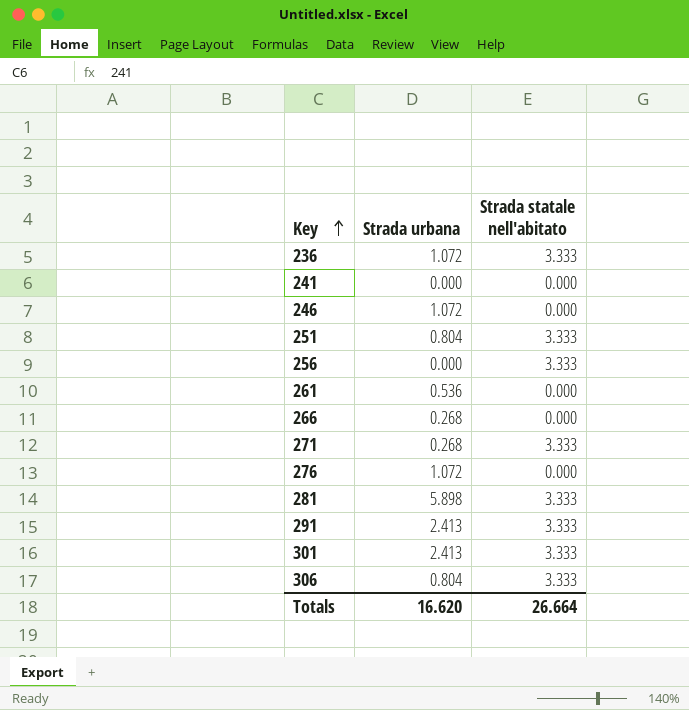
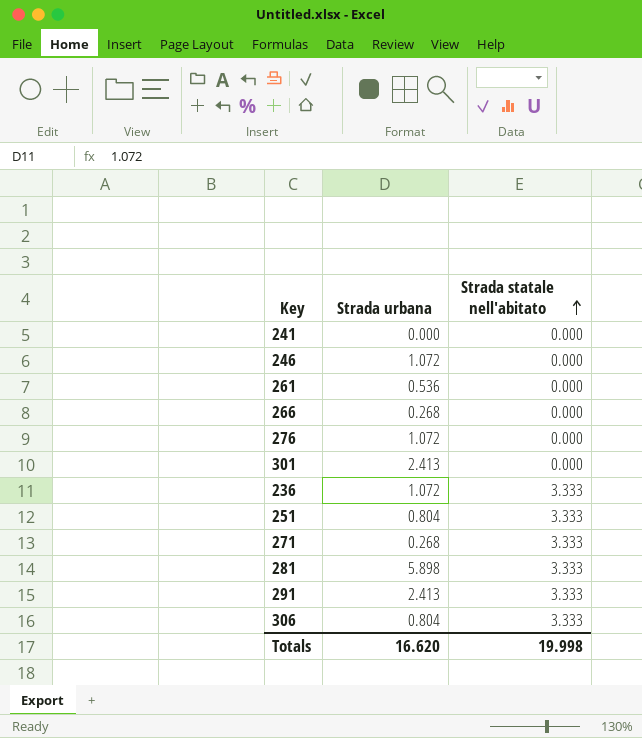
row order: Key ascending -> Strada statale nell'abitato ascending
row 256: 0.000 | 3.333 -> none
301 | Strada statale nell'abitato: 3.333 -> 0.000
Totals | Strada statale nell'abitato: 26.664 -> 19.998

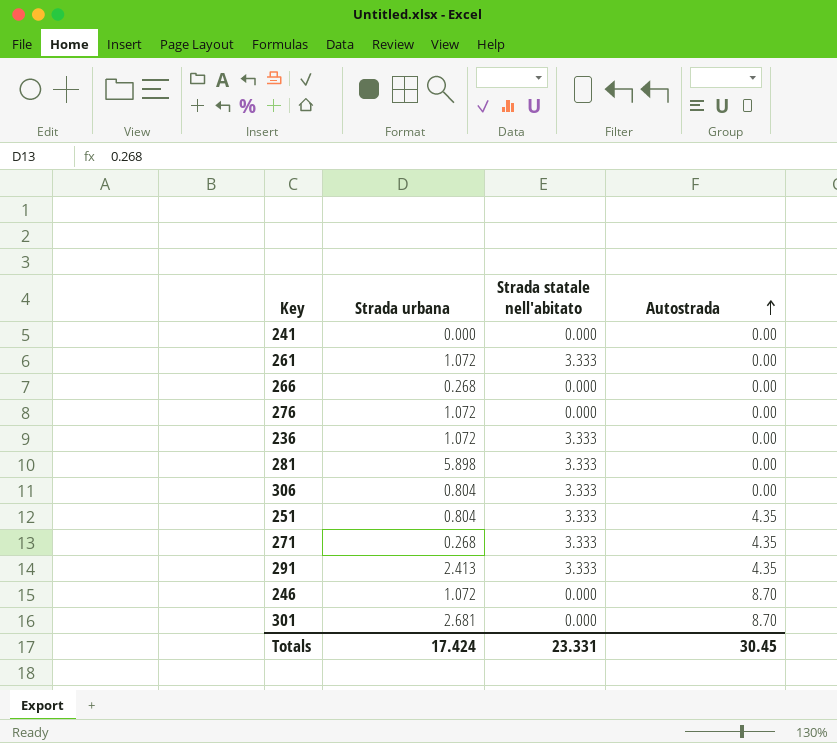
row order: Strada statale nell'abitato ascending -> Autostrada ascending
column Autostrada | position: none -> 4
261 | Strada urbana: 0.536 -> 1.072
261 | Strada statale nell'abitato: 0.000 -> 3.333
301 | Strada urbana: 2.413 -> 2.681
Totals | Strada urbana: 16.620 -> 17.424
Totals | Strada statale nell'abitato: 19.998 -> 23.331

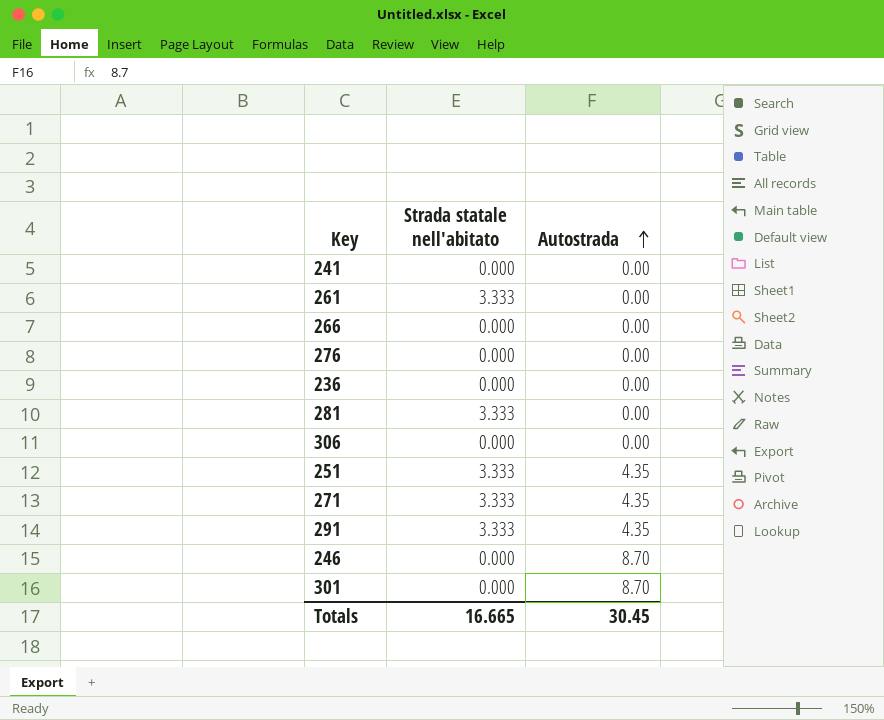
column Strada urbana | position: 2 -> none
236 | Strada statale nell'abitato: 3.333 -> 0.000
306 | Strada statale nell'abitato: 3.333 -> 0.000
Totals | Strada statale nell'abitato: 23.331 -> 16.665

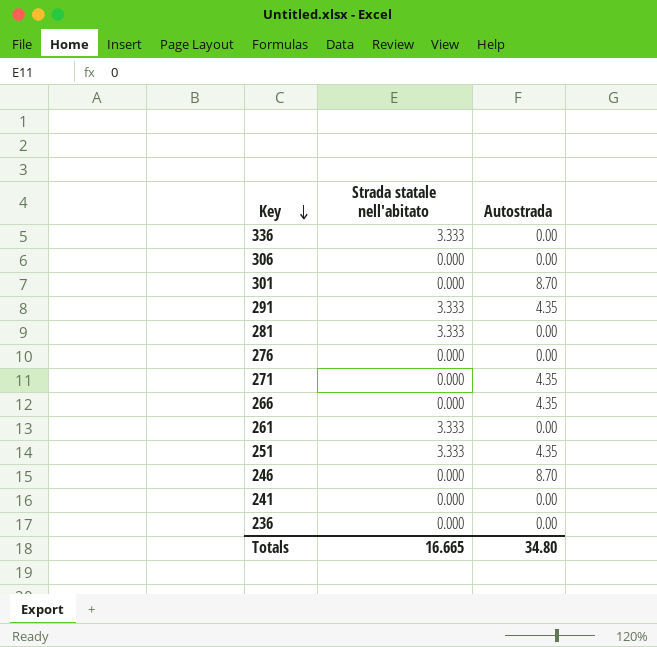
row order: Autostrada ascending -> Key descending
row 336: none -> 3.333 | 0.00
271 | Strada statale nell'abitato: 3.333 -> 0.000
266 | Autostrada: 0.00 -> 4.35
Totals | Autostrada: 30.45 -> 34.80

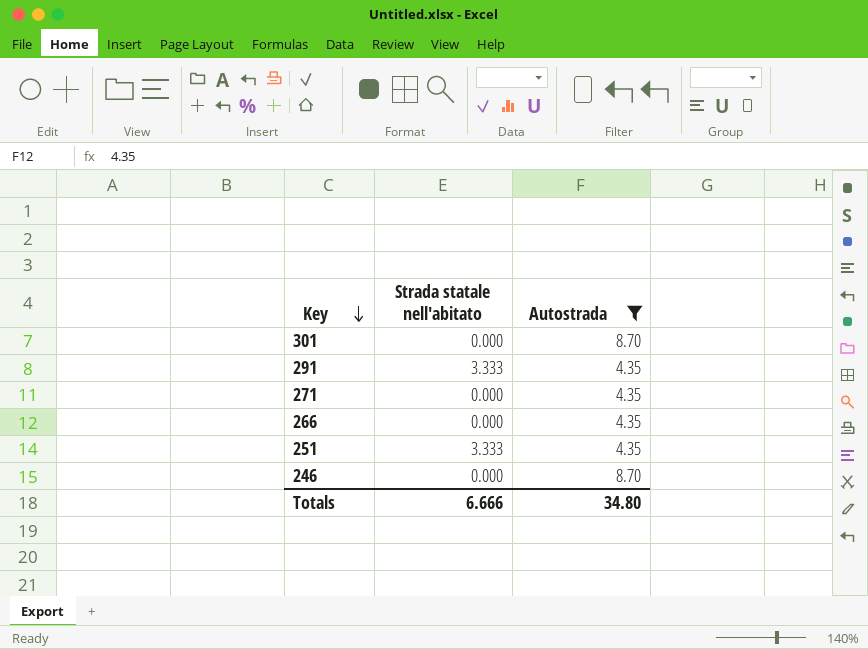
filter: none -> Autostrada != 0.00
Totals | Strada statale nell'abitato: 16.665 -> 6.666

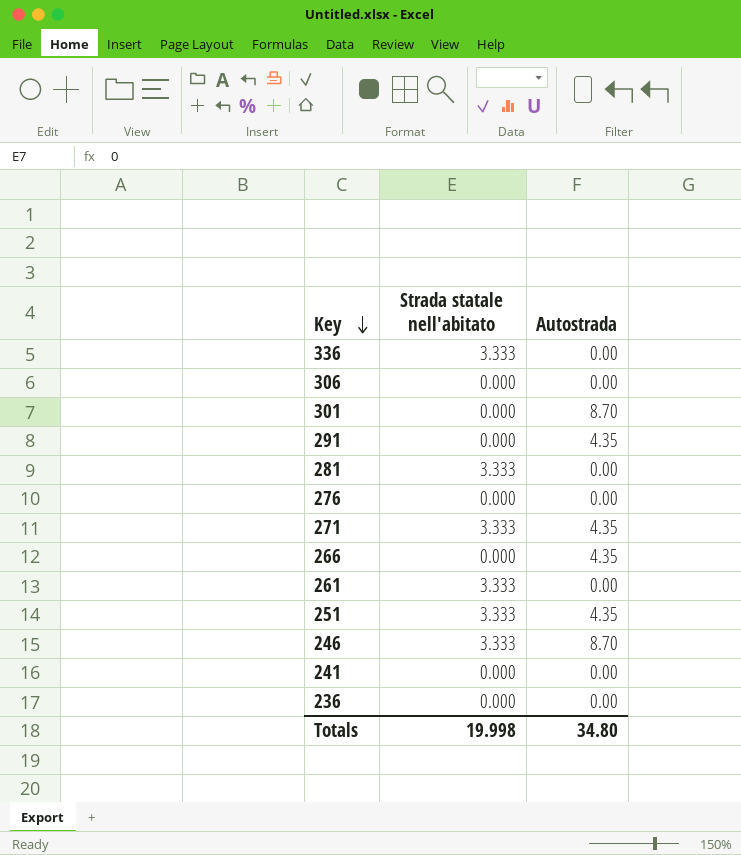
filter: Autostrada != 0.00 -> none
291 | Strada statale nell'abitato: 3.333 -> 0.000
271 | Strada statale nell'abitato: 0.000 -> 3.333
246 | Strada statale nell'abitato: 0.000 -> 3.333
Totals | Strada statale nell'abitato: 6.666 -> 19.998

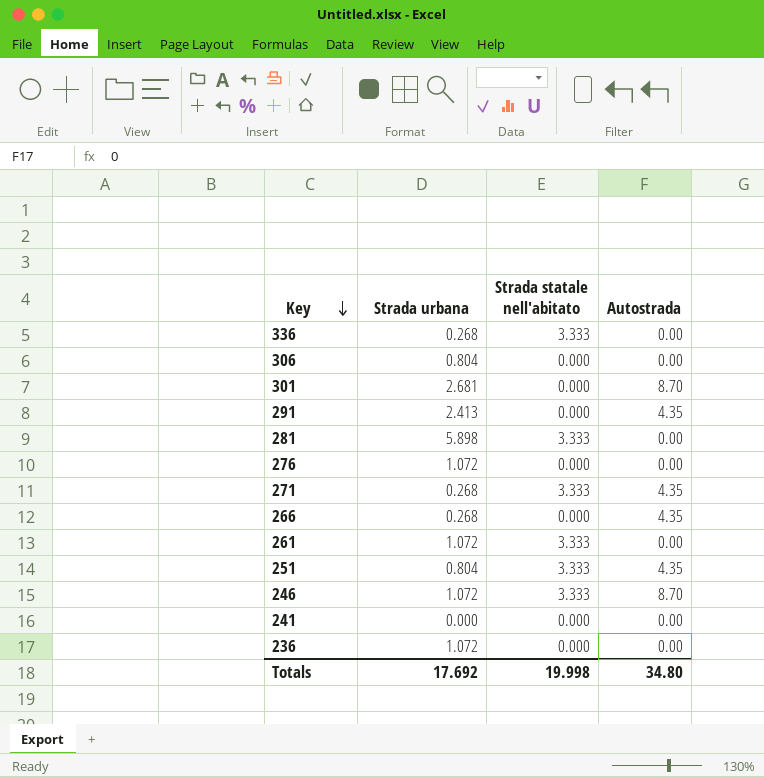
column Strada urbana | position: none -> 2

